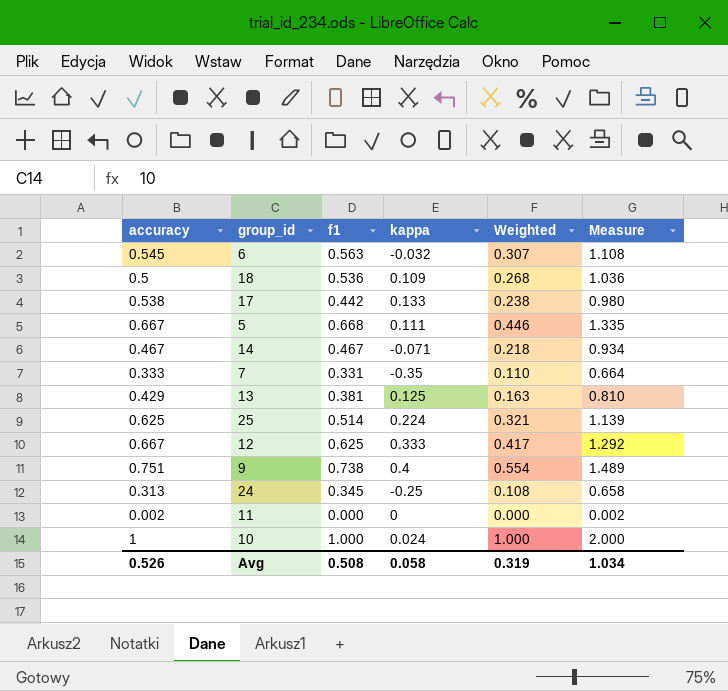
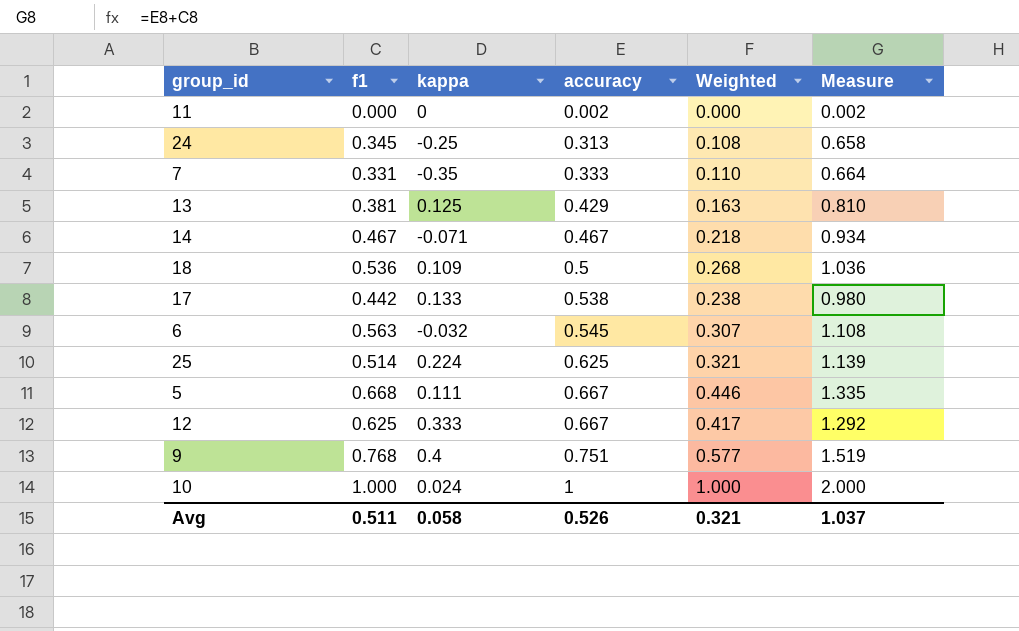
row order: none -> accuracy ascending
column accuracy | position: 1 -> 4
9 | f1: 0.738 -> 0.768
9 | Weighted: 0.554 -> 0.577
9 | Measure: 1.489 -> 1.519
Avg | f1: 0.508 -> 0.511
Avg | Weighted: 0.319 -> 0.321
Avg | Measure: 1.034 -> 1.037

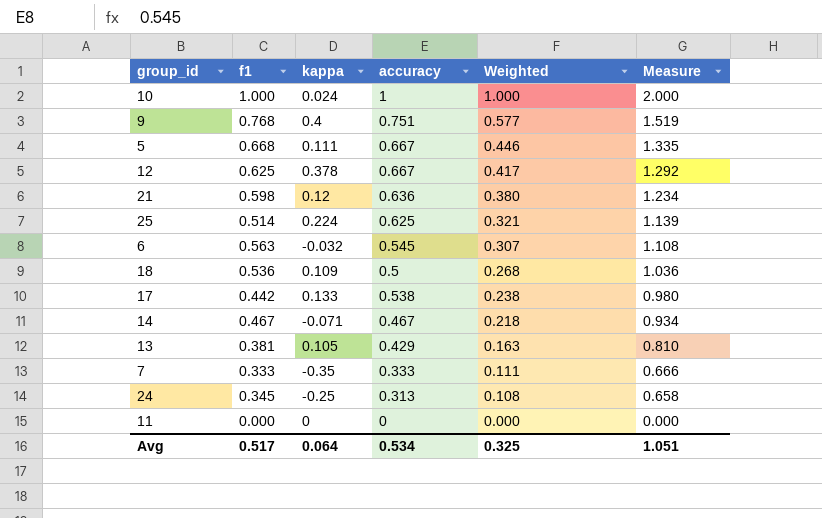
row order: accuracy ascending -> Weighted descending
12 | kappa: 0.333 -> 0.378
row 21: none -> 0.598 | 0.12 | 0.636 | 0.380 | 1.234
13 | kappa: 0.125 -> 0.105
7 | f1: 0.331 -> 0.333
7 | Weighted: 0.110 -> 0.111
7 | Measure: 0.664 -> 0.666
11 | accuracy: 0.002 -> 0
11 | Measure: 0.002 -> 0.000
Avg | f1: 0.511 -> 0.517
Avg | kappa: 0.058 -> 0.064
Avg | accuracy: 0.526 -> 0.534
Avg | Weighted: 0.321 -> 0.325
Avg | Measure: 1.037 -> 1.051

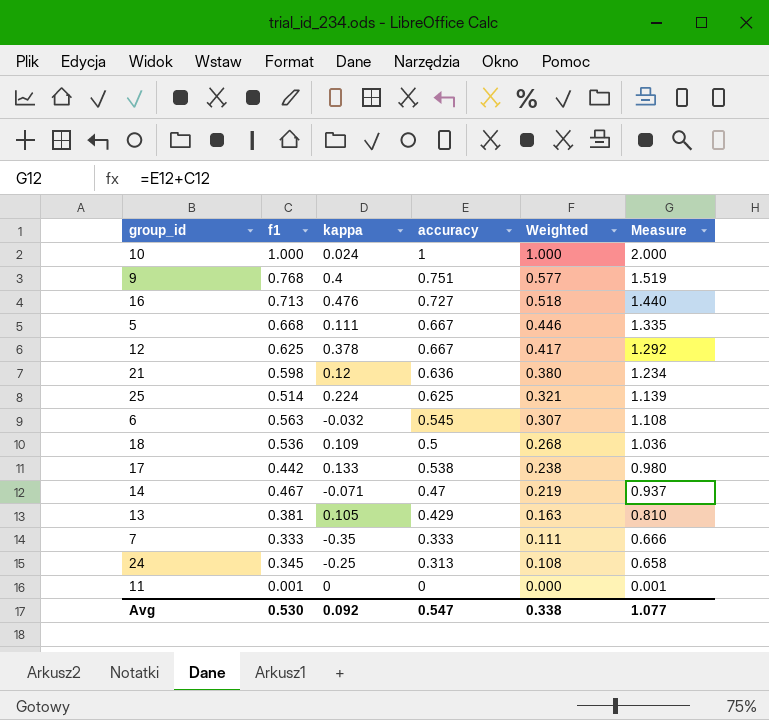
row 16: none -> 0.713 | 0.476 | 0.727 | 0.518 | 1.440
14 | accuracy: 0.467 -> 0.47
14 | Weighted: 0.218 -> 0.219
14 | Measure: 0.934 -> 0.937
11 | f1: 0.000 -> 0.001
11 | Measure: 0.000 -> 0.001
Avg | f1: 0.517 -> 0.530
Avg | kappa: 0.064 -> 0.092
Avg | accuracy: 0.534 -> 0.547
Avg | Weighted: 0.325 -> 0.338
Avg | Measure: 1.051 -> 1.077

